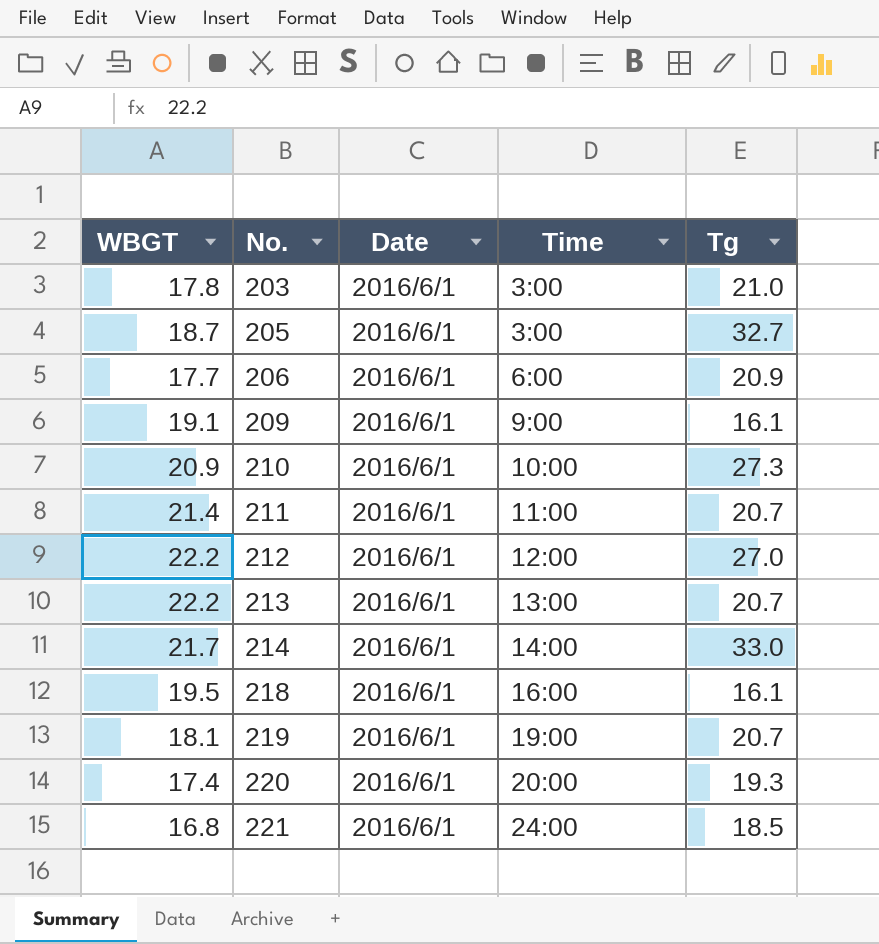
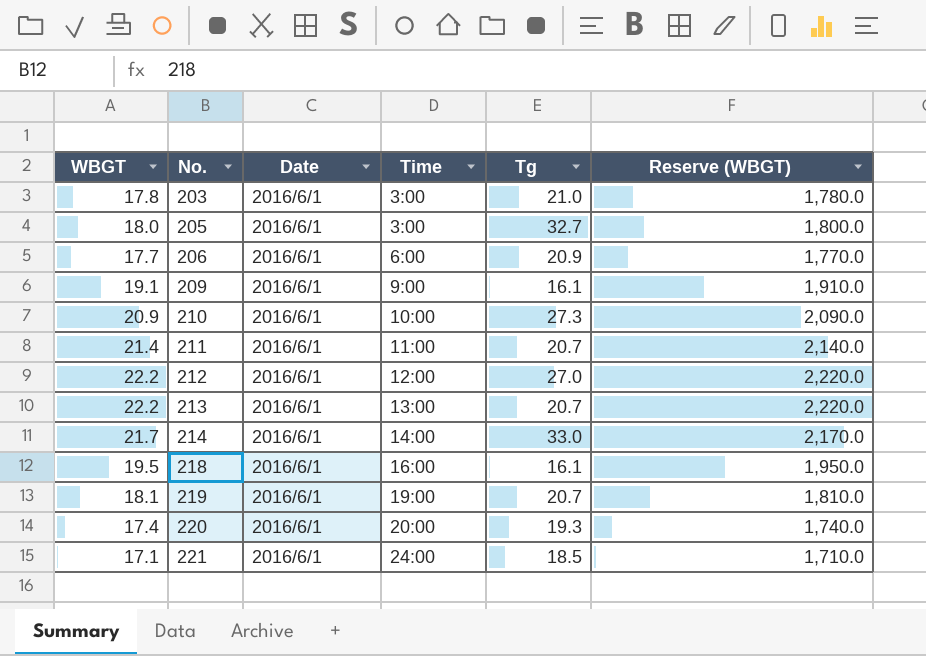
column Reserve (WBGT) | formula: none -> [WBGT] * 100
205 | WBGT: 18.7 -> 18.0
221 | WBGT: 16.8 -> 17.1

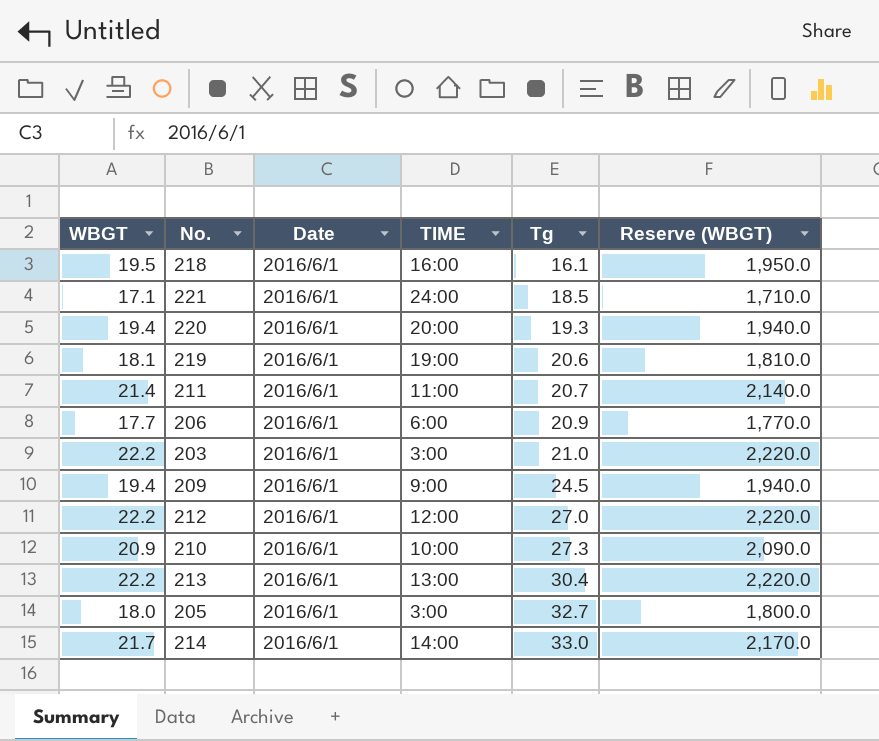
row order: No. ascending -> Tg ascending
column name: Time -> TIME
220 | WBGT: 17.4 -> 19.4
220 | Reserve (WBGT): 1,740.0 -> 1,940.0
219 | Tg: 20.7 -> 20.6
203 | WBGT: 17.8 -> 22.2
203 | Reserve (WBGT): 1,780.0 -> 2,220.0
209 | WBGT: 19.1 -> 19.4
209 | Tg: 16.1 -> 24.5
209 | Reserve (WBGT): 1,910.0 -> 1,940.0
213 | Tg: 20.7 -> 30.4

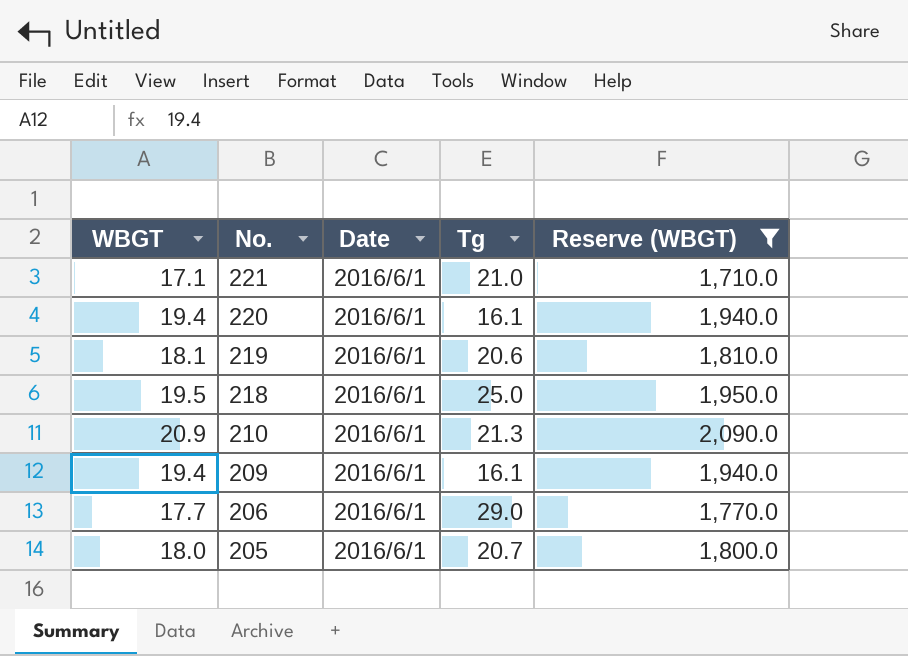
filter: none -> Reserve (WBGT) <= 2,090.0
row order: Tg ascending -> No. descending
column TIME | position: 4 -> none
221 | Tg: 18.5 -> 21.0
220 | Tg: 19.3 -> 16.1
218 | Tg: 16.1 -> 25.0
210 | Tg: 27.3 -> 21.3
209 | Tg: 24.5 -> 16.1
206 | Tg: 20.9 -> 29.0
205 | Tg: 32.7 -> 20.7

